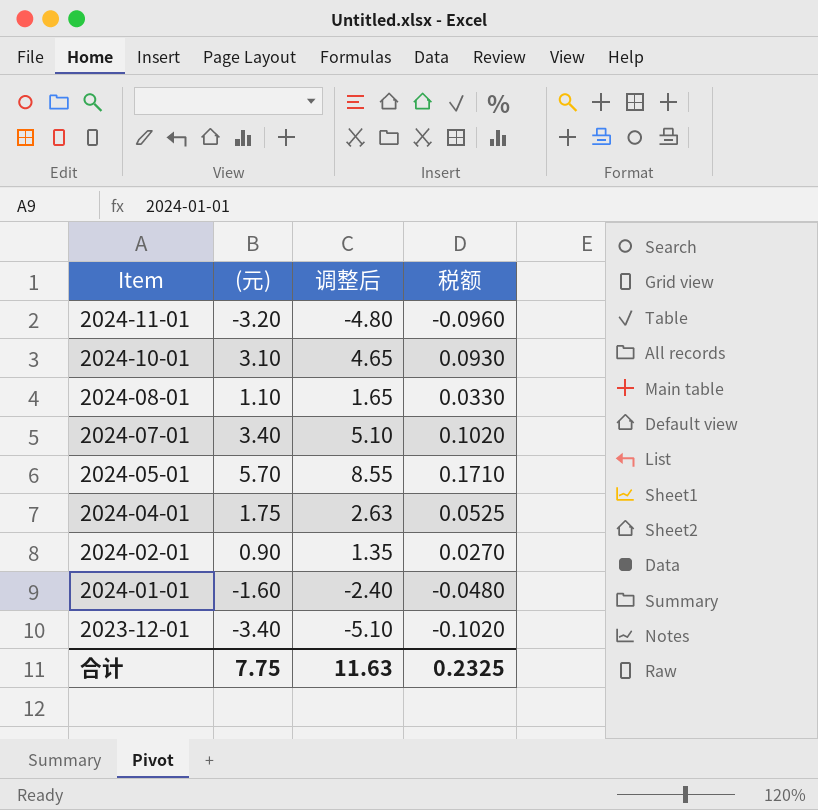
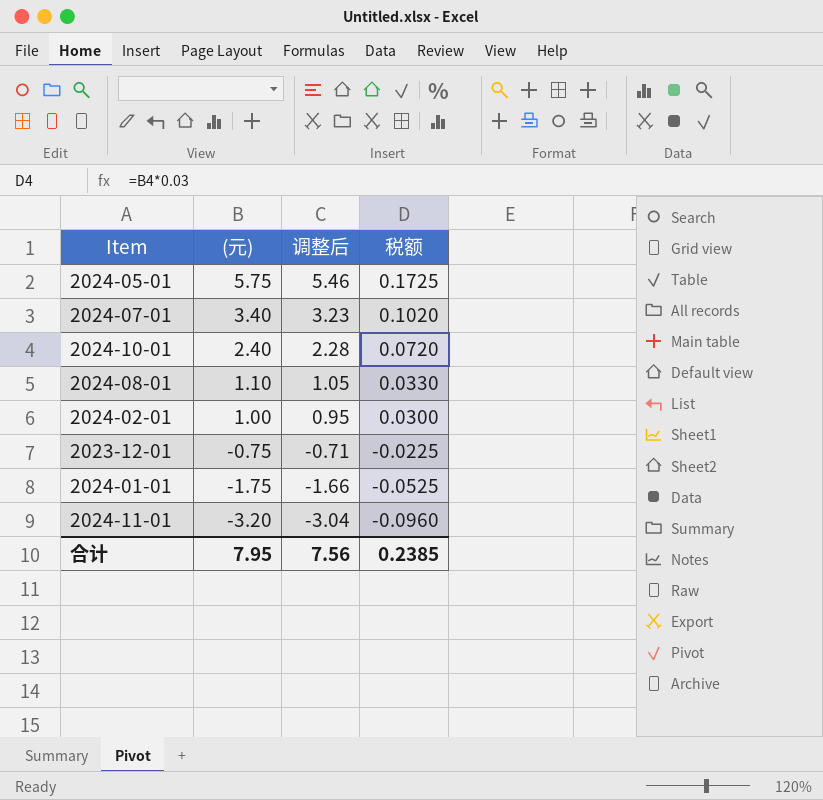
row order: Item descending -> (元) descending
column 调整后 | formula: [(元)] * 1.5 -> [(元)] * 0.95
row 2024-04-01: 1.75 | 2.63 | 0.0525 -> none
2024-05-01 | (元): 5.70 -> 5.75
2024-05-01 | 税额: 0.1710 -> 0.1725
2024-10-01 | (元): 3.10 -> 2.40
2024-10-01 | 税额: 0.0930 -> 0.0720
2024-02-01 | (元): 0.90 -> 1.00
2024-02-01 | 税额: 0.0270 -> 0.0300
2023-12-01 | (元): -3.40 -> -0.75
2023-12-01 | 税额: -0.1020 -> -0.0225
2024-01-01 | (元): -1.60 -> -1.75
2024-01-01 | 税额: -0.0480 -> -0.0525
合计 | (元): 7.75 -> 7.95
合计 | 调整后: 11.63 -> 7.56
合计 | 税额: 0.2325 -> 0.2385

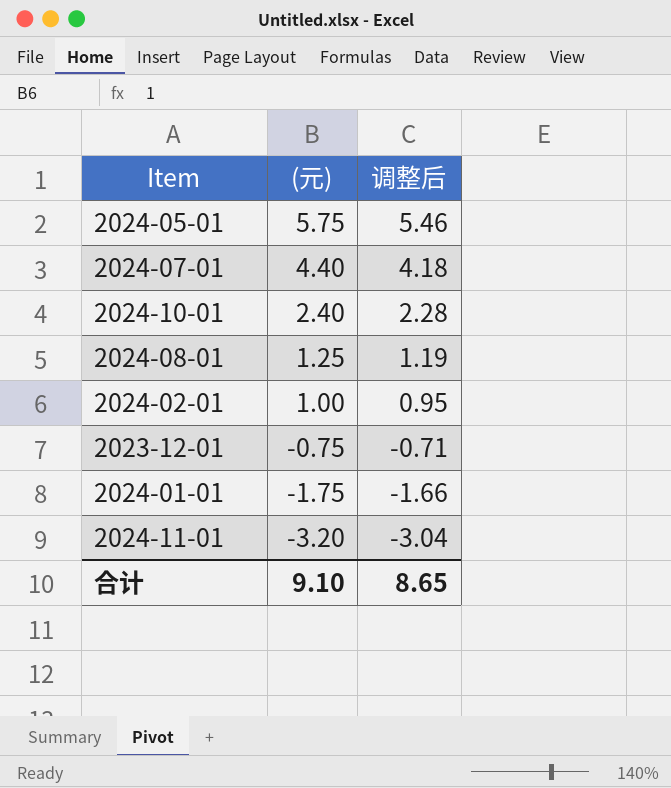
column 税额 | formula: [(元)] * 0.03 -> none
2024-07-01 | (元): 3.40 -> 4.40
2024-07-01 | 调整后: 3.23 -> 4.18
2024-08-01 | (元): 1.10 -> 1.25
2024-08-01 | 调整后: 1.05 -> 1.19
合计 | (元): 7.95 -> 9.10
合计 | 调整后: 7.56 -> 8.65

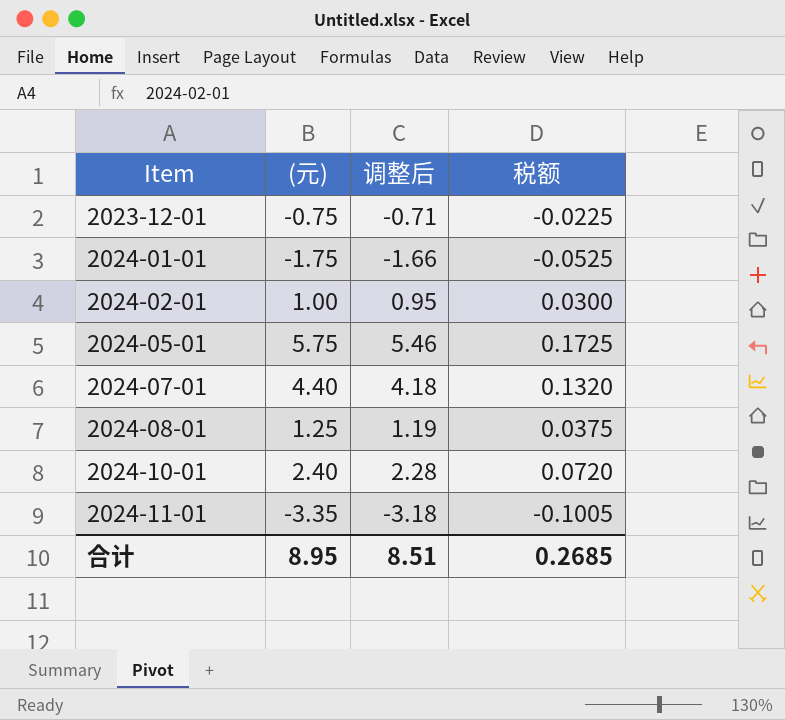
row order: (元) descending -> Item ascending
column 税额 | formula: none -> [(元)] * 0.03
2024-11-01 | (元): -3.20 -> -3.35
2024-11-01 | 调整后: -3.04 -> -3.18
合计 | (元): 9.10 -> 8.95
合计 | 调整后: 8.65 -> 8.51

